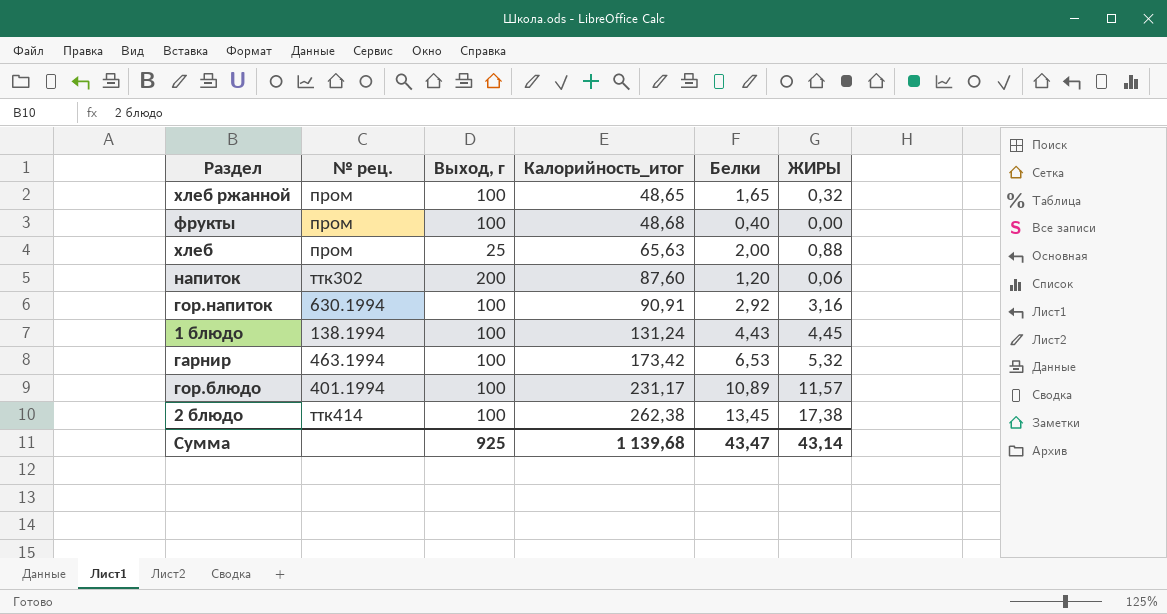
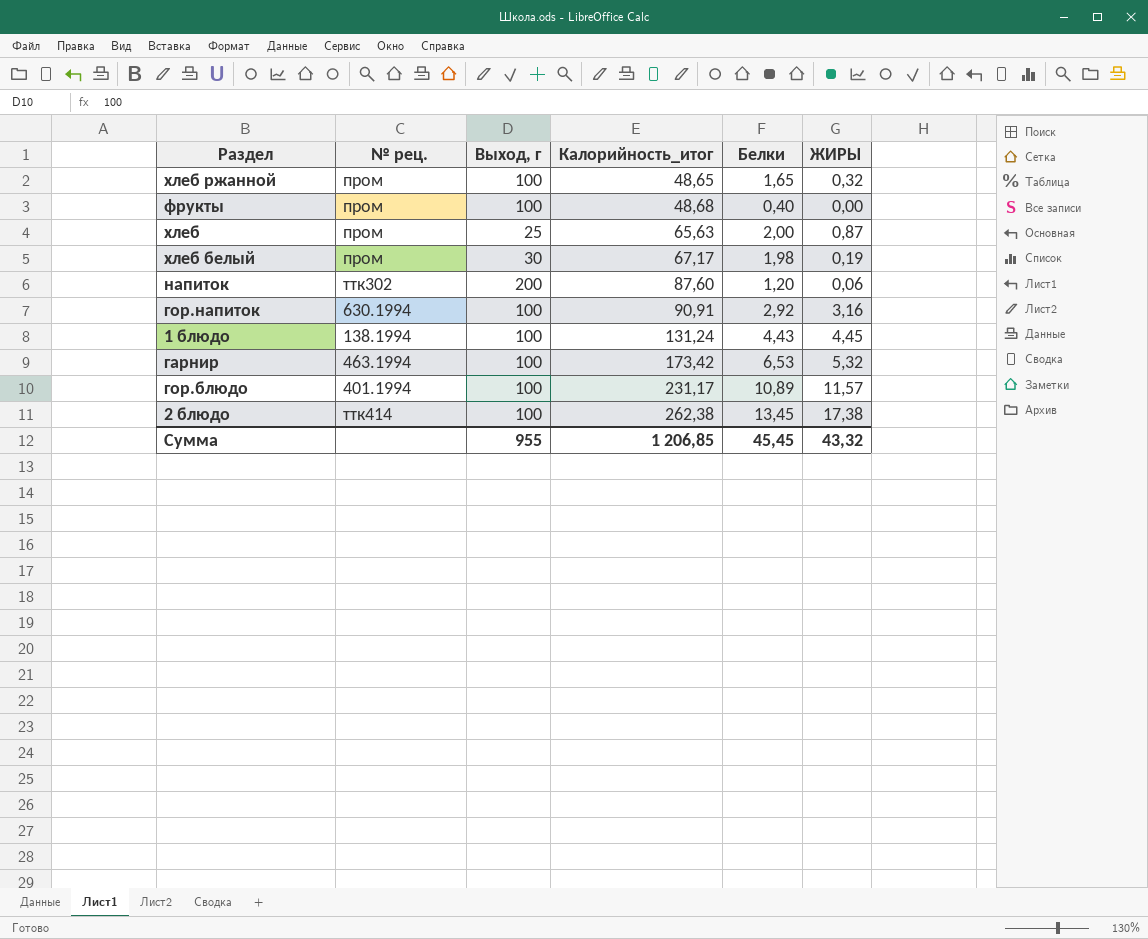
хлеб | ЖИРЫ: 0,88 -> 0,87
row хлеб белый: none -> пром | 30 | 67,17 | 1,98 | 0,19
Сумма | Выход, г: 925 -> 955
Сумма | Калорийность_итог: 1 139,68 -> 1 206,85
Сумма | Белки: 43,47 -> 45,45
Сумма | ЖИРЫ: 43,14 -> 43,32

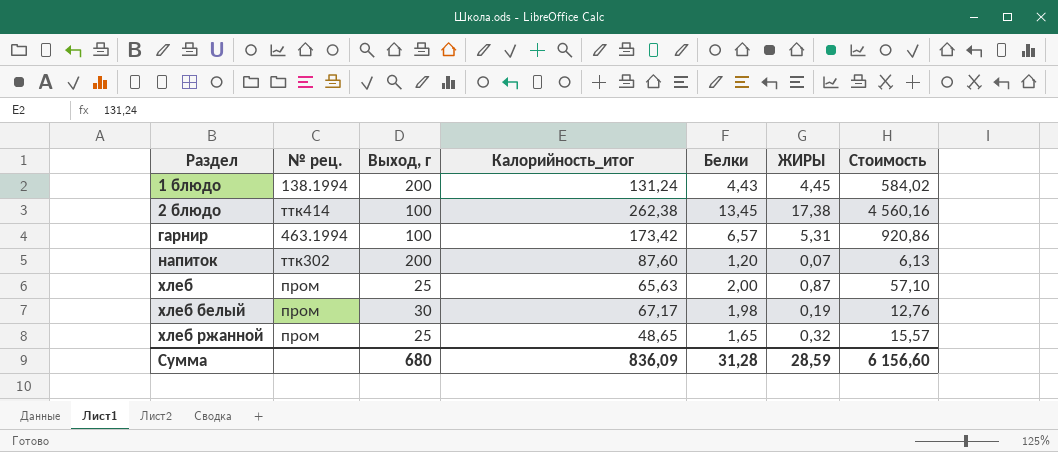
row order: Калорийность_итог ascending -> Раздел ascending
column Стоимость | formula: none -> [Калорийность_итог] * [ЖИРЫ]
row фрукты: пром | 100 | 48,68 | 0,40 | 0,00 -> none
row гор.напиток: 630.1994 | 100 | 90,91 | 2,92 | 3,16 -> none
row гор.блюдо: 401.1994 | 100 | 231,17 | 10,89 | 11,57 -> none
1 блюдо | Выход, г: 100 -> 200
гарнир | Белки: 6,53 -> 6,57
гарнир | ЖИРЫ: 5,32 -> 5,31
напиток | ЖИРЫ: 0,06 -> 0,07
хлеб ржанной | Выход, г: 100 -> 25
Сумма | Выход, г: 955 -> 680
Сумма | Калорийность_итог: 1 206,85 -> 836,09
Сумма | Белки: 45,45 -> 31,28
Сумма | ЖИРЫ: 43,32 -> 28,59

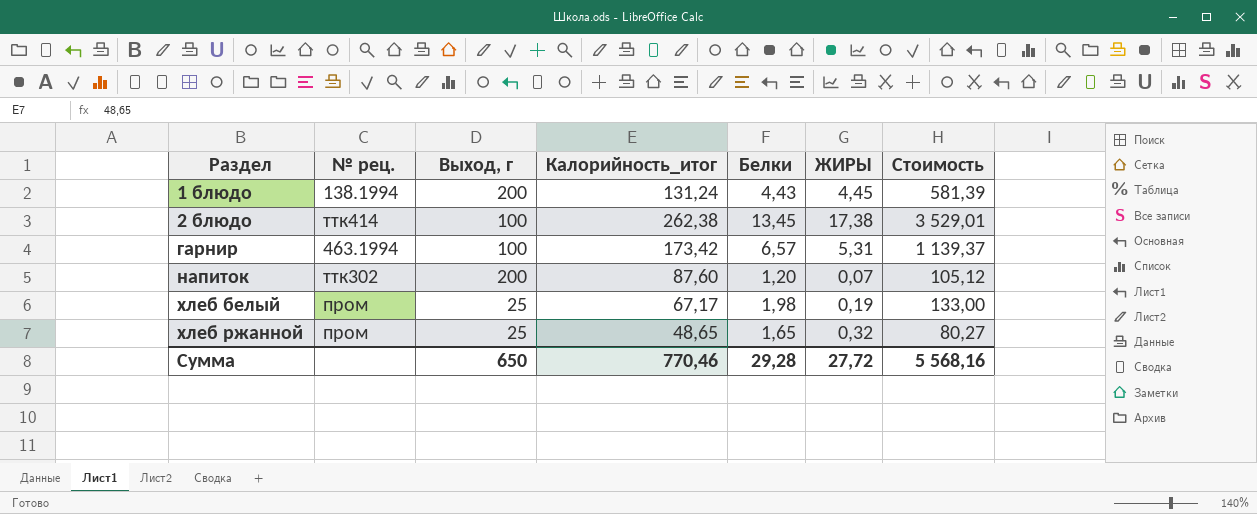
column Стоимость | formula: [Калорийность_итог] * [ЖИРЫ] -> [Калорийность_итог] * [Белки]
row хлеб: пром | 25 | 65,63 | 2,00 | 0,87 | 57,10 -> none
хлеб белый | Выход, г: 30 -> 25
Сумма | Выход, г: 680 -> 650
Сумма | Калорийность_итог: 836,09 -> 770,46
Сумма | Белки: 31,28 -> 29,28
Сумма | ЖИРЫ: 28,59 -> 27,72
Сумма | Стоимость: 6 156,60 -> 5 568,16

